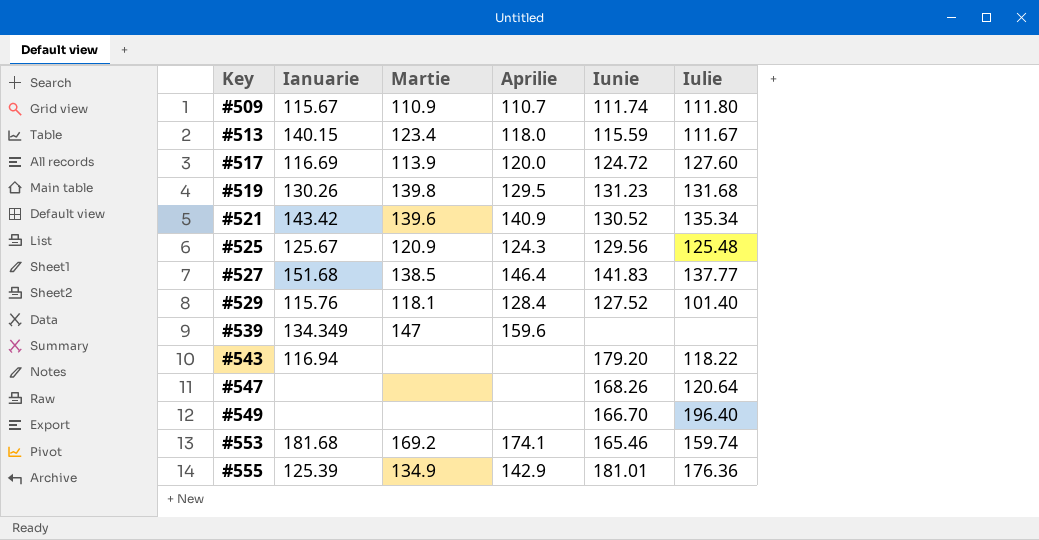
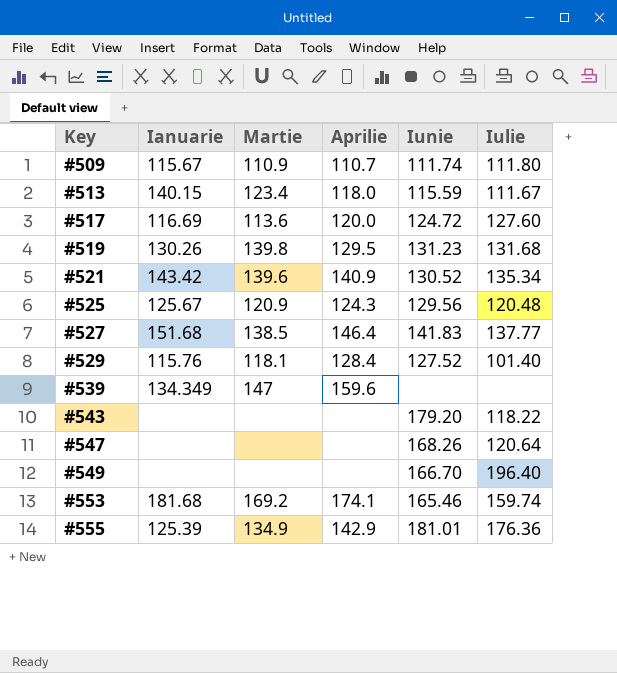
#517 | Martie: 113.9 -> 113.6
#525 | Iulie: 125.48 -> 120.48
#543 | Ianuarie: 116.94 -> none

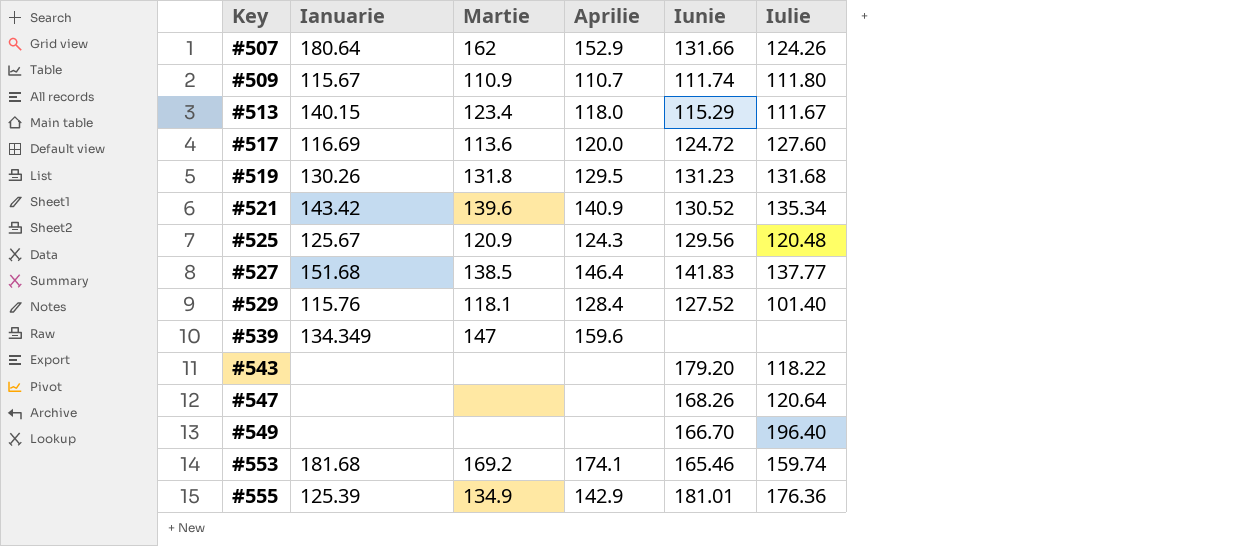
row #507: none -> 180.64 | 162 | 152.9 | 131.66 | 124.26
#513 | Iunie: 115.59 -> 115.29
#519 | Martie: 139.8 -> 131.8

